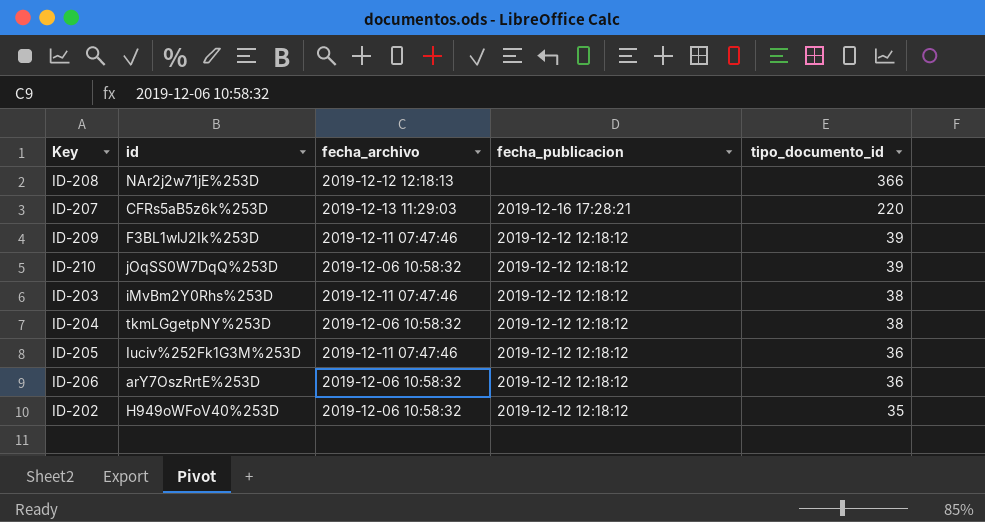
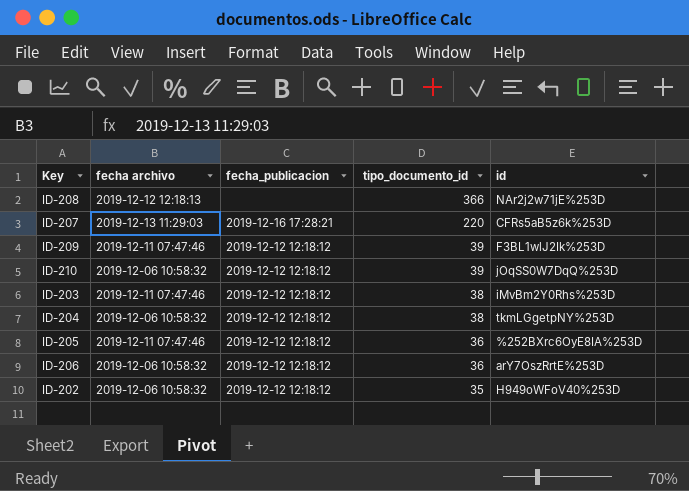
column name: fecha_archivo -> fecha archivo
column id | position: 2 -> 5
ID-205 | id: Iuciv%252Fk1G3M%253D -> %252BXrc6OyE8IA%253D

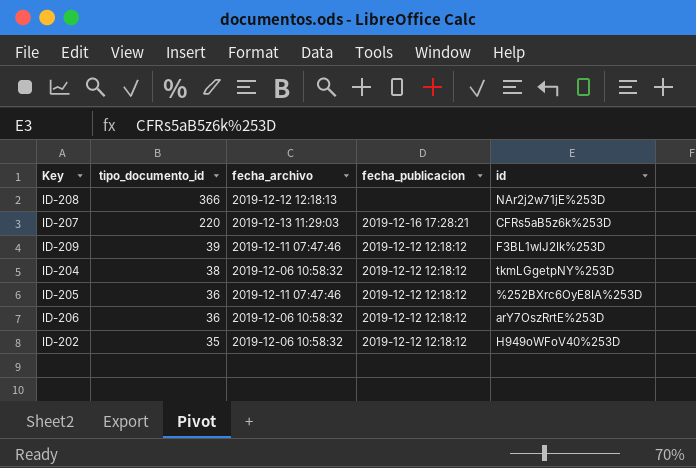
column tipo_documento_id | position: 4 -> 2
column name: fecha archivo -> fecha_archivo
row ID-210: 2019-12-06 10:58:32 | 2019-12-12 12:18:12 | 39 | jOqSS0W7DqQ%253D -> none
row ID-203: 2019-12-11 07:47:46 | 2019-12-12 12:18:12 | 38 | iMvBm2Y0Rhs%253D -> none

